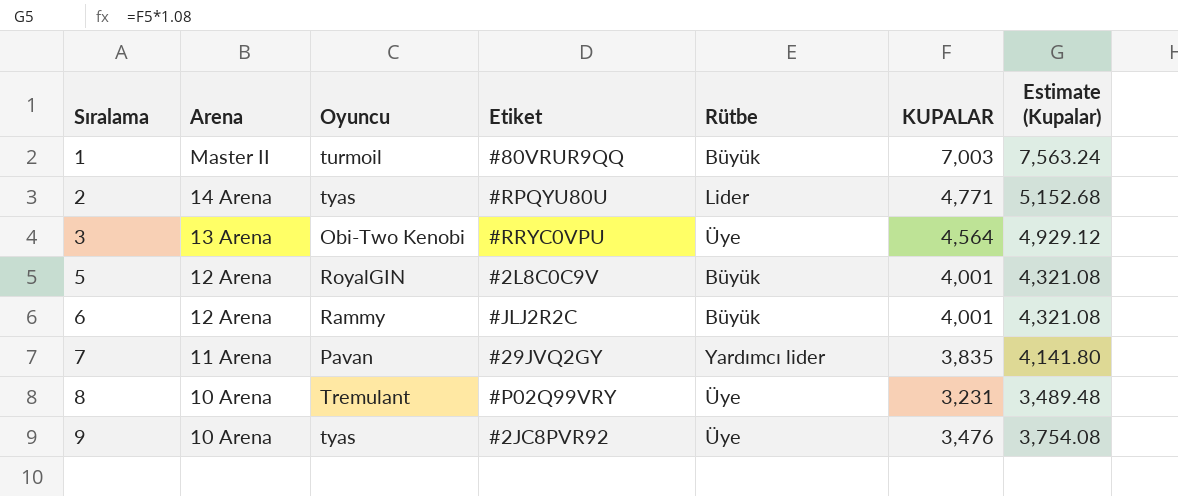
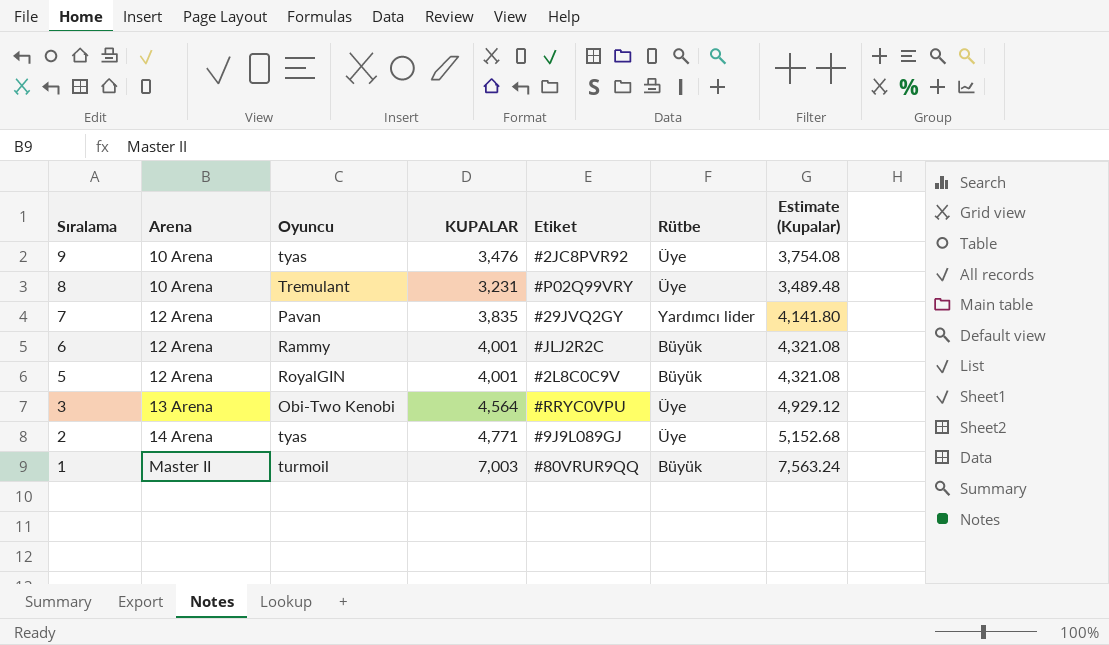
row order: Sıralama ascending -> Sıralama descending
column KUPALAR | position: 6 -> 4
7 | Arena: 11 Arena -> 12 Arena
2 | Etiket: #RPQYU80U -> #9J9L089GJ
2 | Rütbe: Lider -> Üye

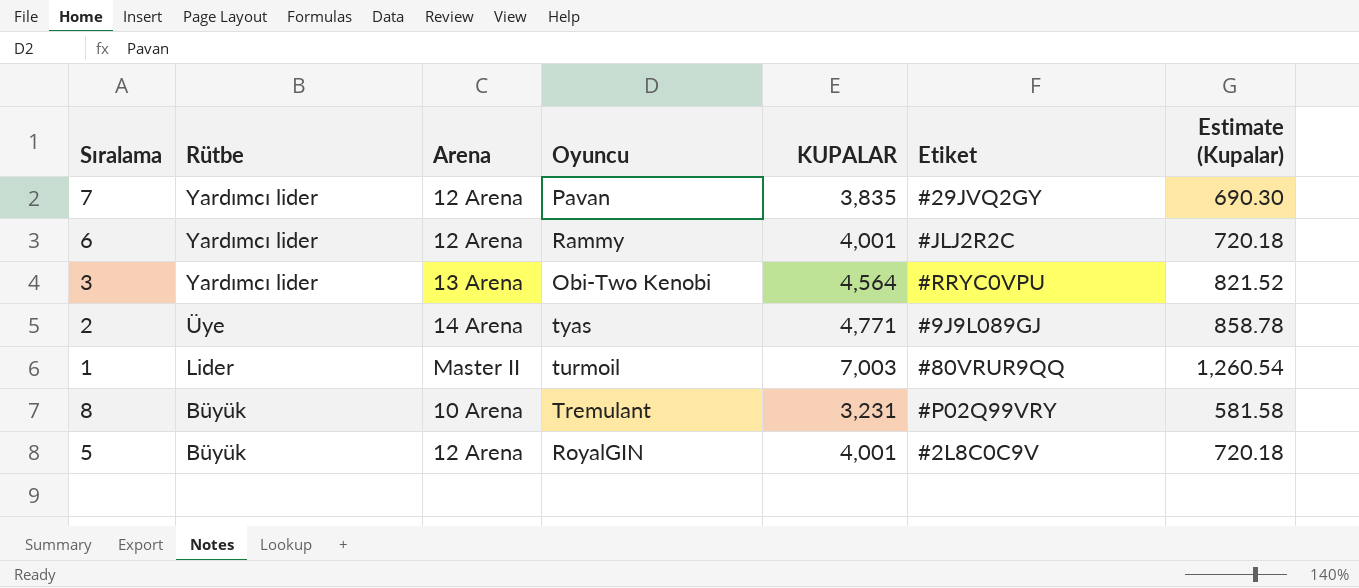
row order: Sıralama descending -> Rütbe descending
column Rütbe | position: 6 -> 2
column Estimate (Kupalar) | formula: [KUPALAR] * 1.08 -> [KUPALAR] * 0.18
row 9: 10 Arena | tyas | 3,476 | #2JC8PVR92 | Üye | 3,754.08 -> none
6 | Rütbe: Büyük -> Yardımcı lider
3 | Rütbe: Üye -> Yardımcı lider
1 | Rütbe: Büyük -> Lider
8 | Rütbe: Üye -> Büyük

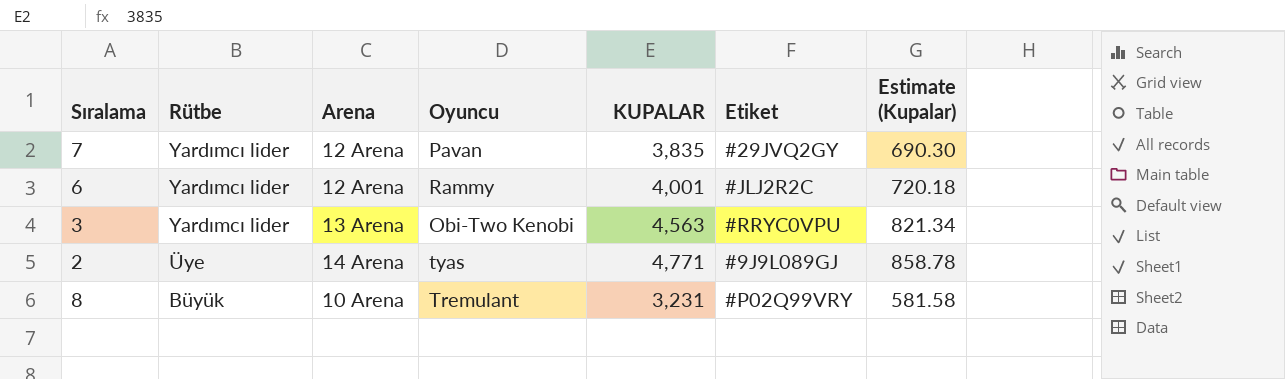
row 1: Lider | Master II | turmoil | 7,003 | #80VRUR9QQ | 1,260.54 -> none
row 5: Büyük | 12 Arena | RoyalGIN | 4,001 | #2L8C0C9V | 720.18 -> none
3 | KUPALAR: 4,564 -> 4,563
3 | Estimate (Kupalar): 821.52 -> 821.34

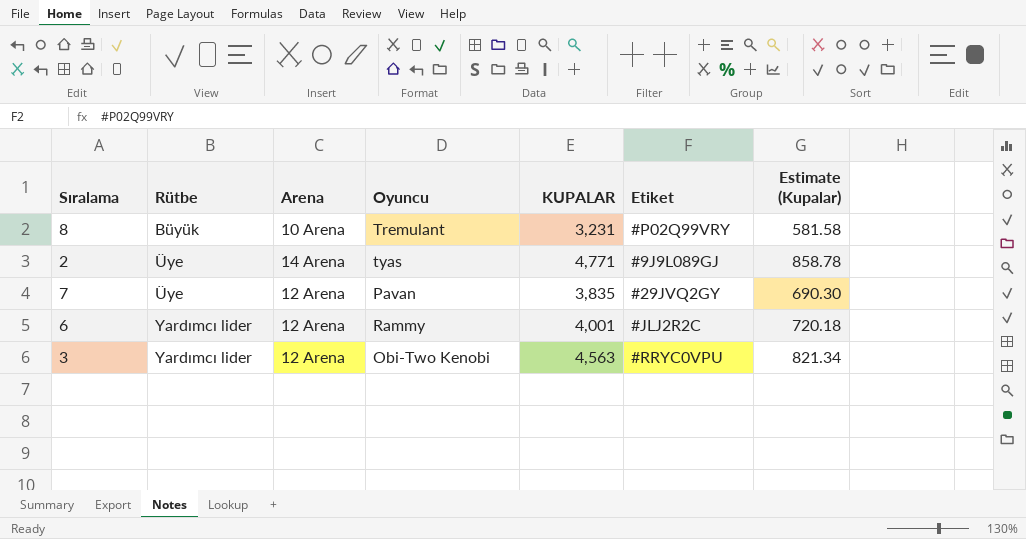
row order: Rütbe descending -> Rütbe ascending
7 | Rütbe: Yardımcı lider -> Üye
3 | Arena: 13 Arena -> 12 Arena

